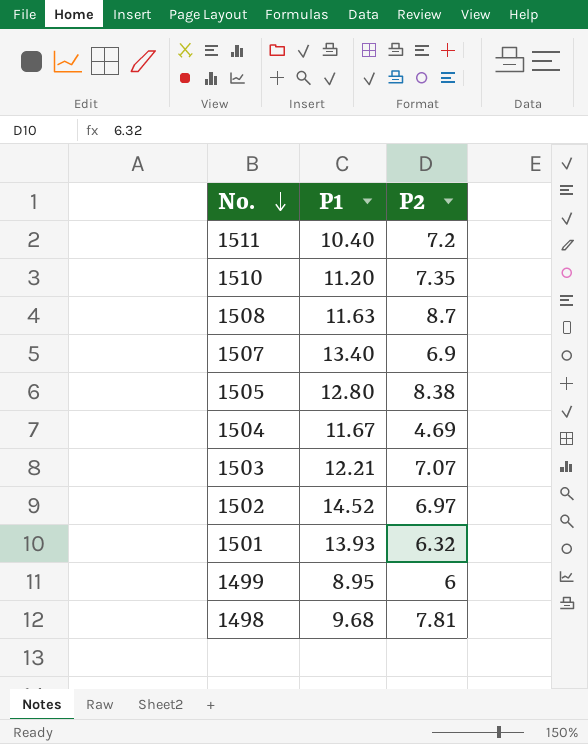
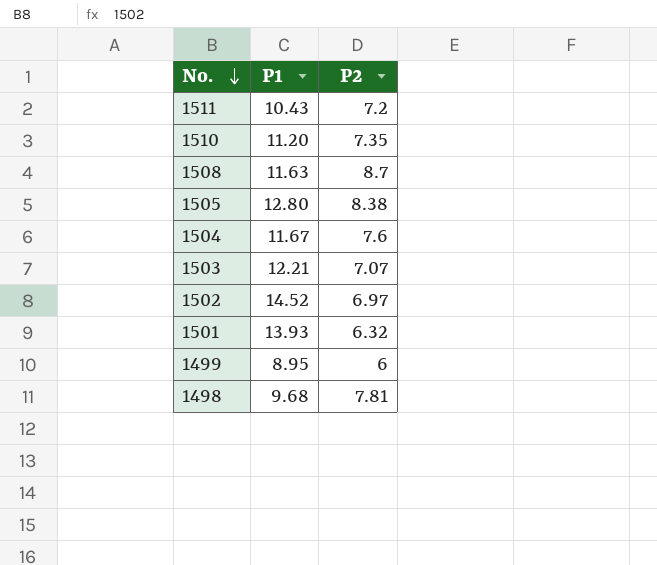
row 1507: 13.40 | 6.9 -> none
1511 | P1: 10.40 -> 10.43
1504 | P2: 4.69 -> 7.6

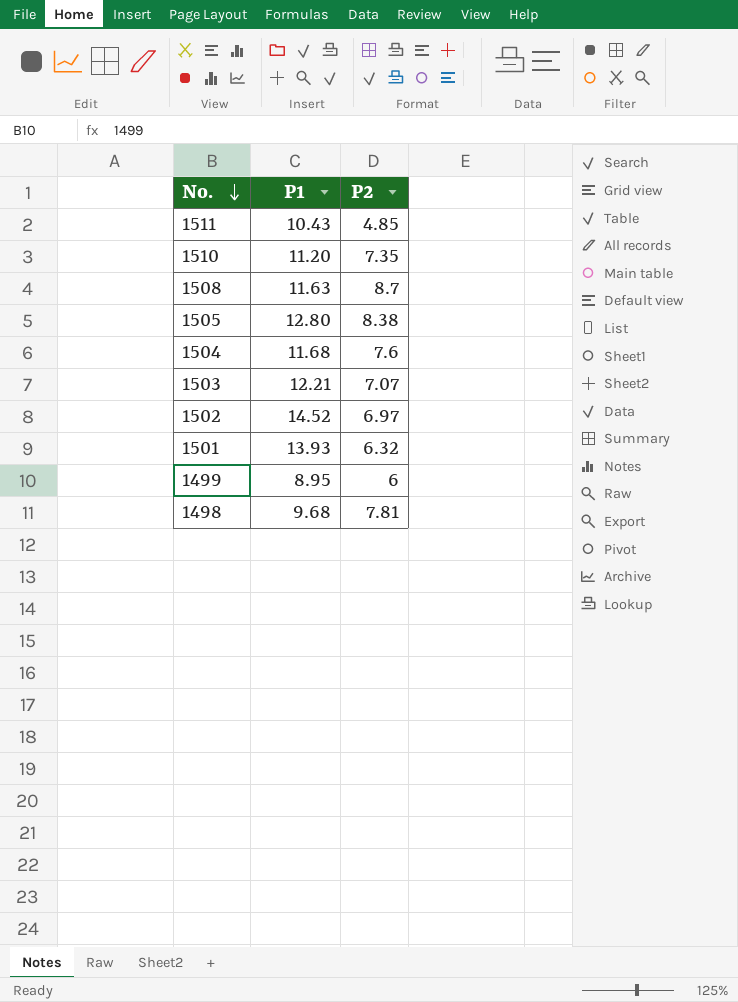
1511 | P2: 7.2 -> 4.85
1504 | P1: 11.67 -> 11.68

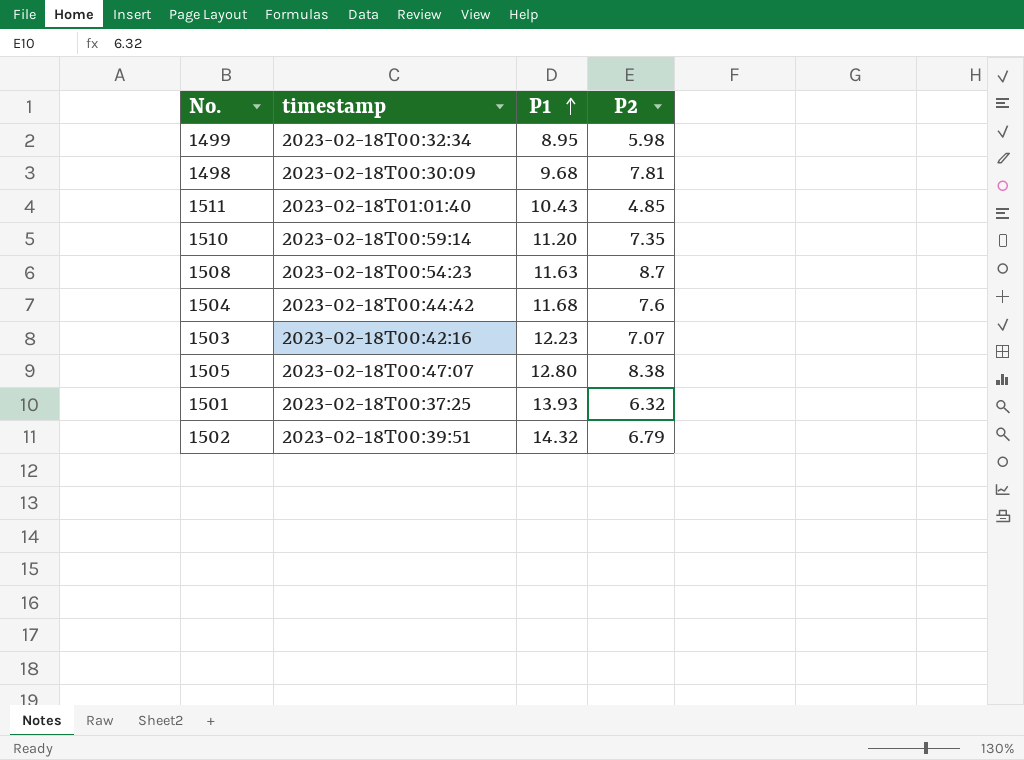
row order: No. descending -> P1 ascending
column timestamp | position: none -> 2
1499 | P2: 6 -> 5.98
1503 | P1: 12.21 -> 12.23
1502 | P1: 14.52 -> 14.32
1502 | P2: 6.97 -> 6.79

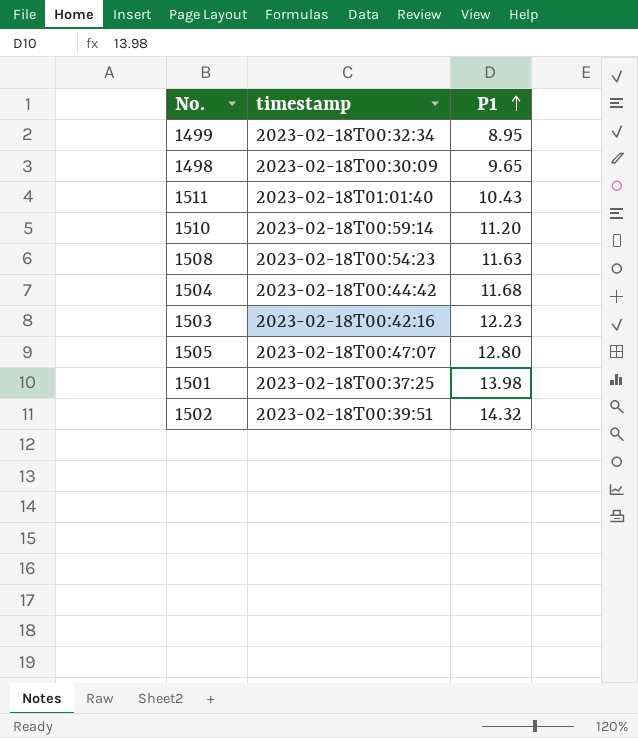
column P2 | position: 4 -> none
1498 | P1: 9.68 -> 9.65
1501 | P1: 13.93 -> 13.98

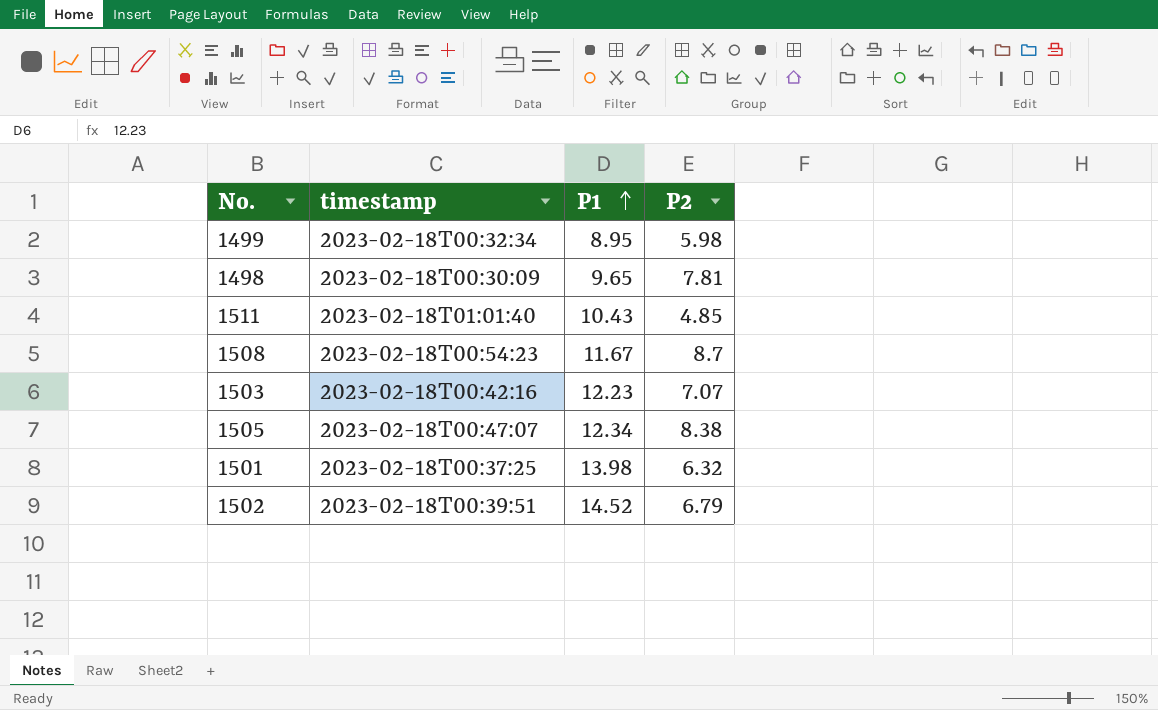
column P2 | position: none -> 4
row 1510: 2023-02-18T00:59:14 | 11.20 -> none
row 1504: 2023-02-18T00:44:42 | 11.68 -> none
1508 | P1: 11.63 -> 11.67
1505 | P1: 12.80 -> 12.34
1502 | P1: 14.32 -> 14.52

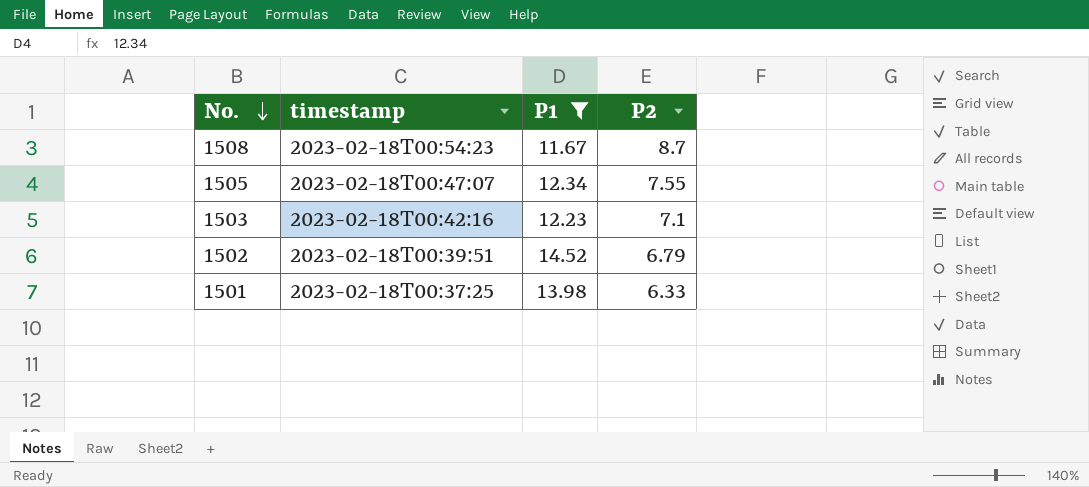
filter: none -> P1 >= 11.67
row order: P1 ascending -> No. descending
1505 | P2: 8.38 -> 7.55
1503 | P2: 7.07 -> 7.1
1501 | P2: 6.32 -> 6.33

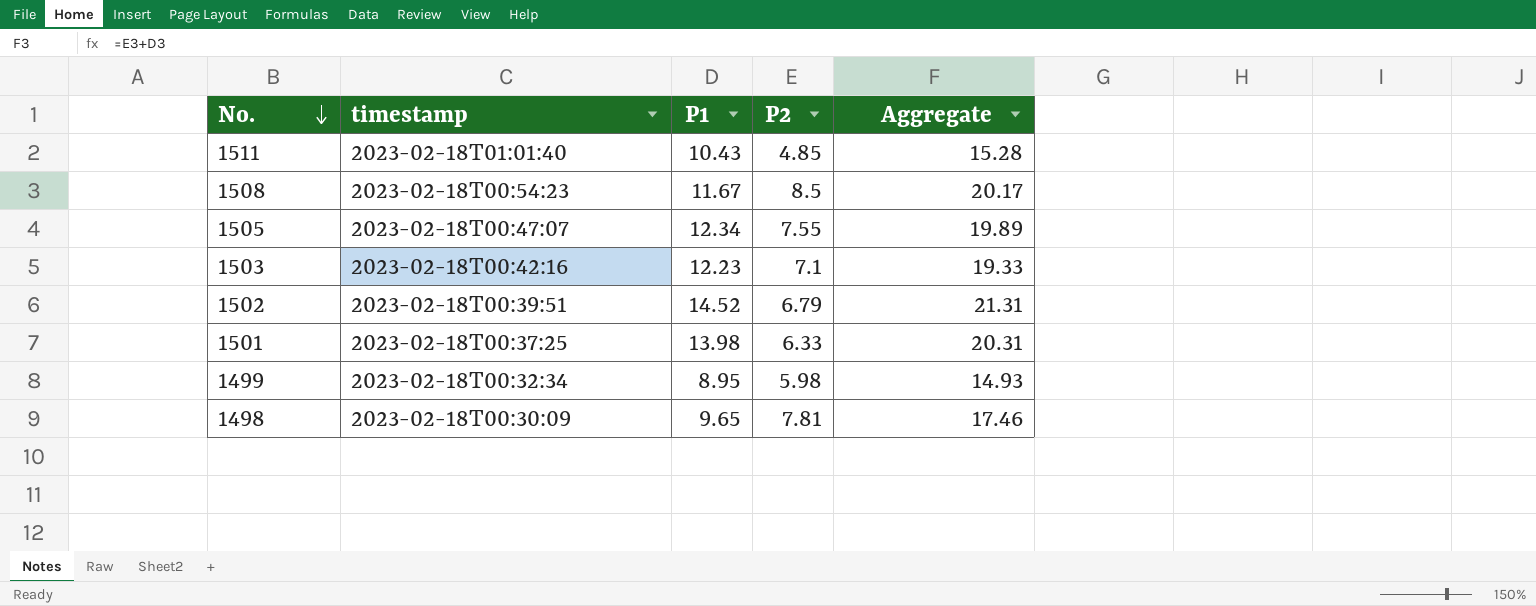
filter: P1 >= 11.67 -> none
column Aggregate | formula: none -> [P1] + [P2]
1508 | P2: 8.7 -> 8.5

